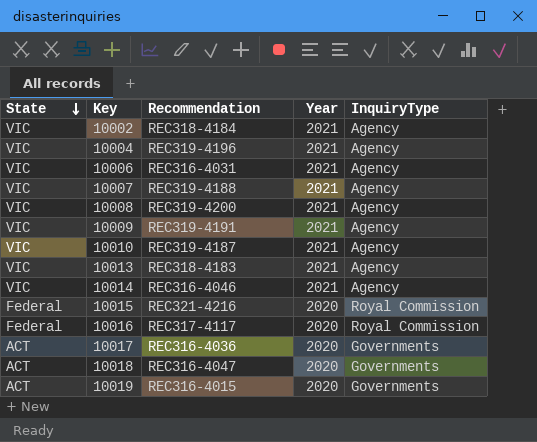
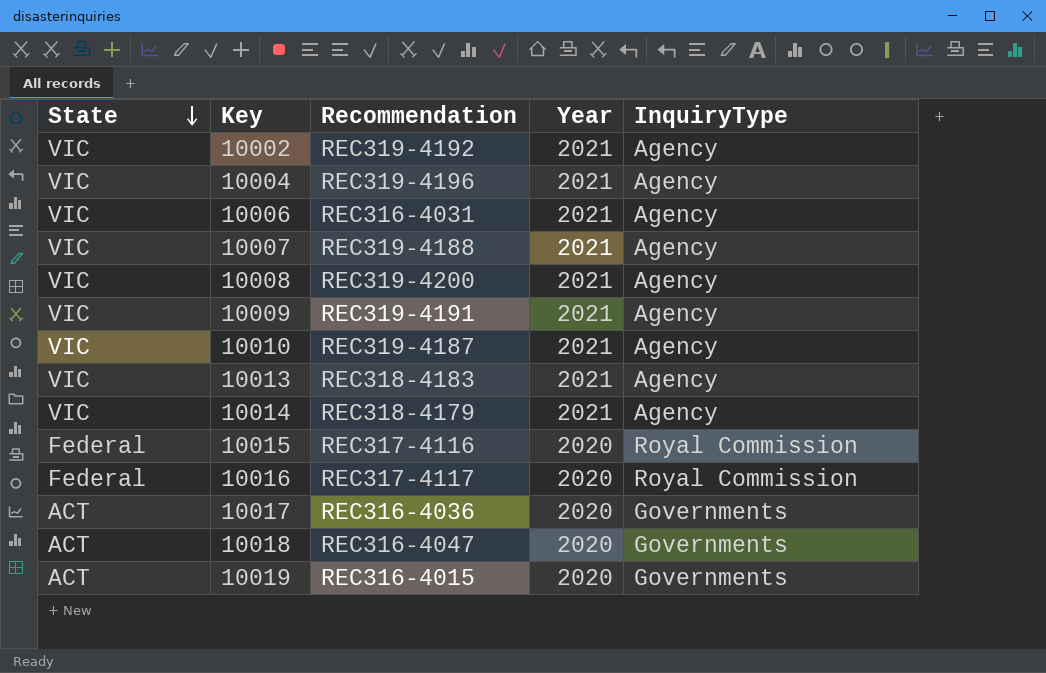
10002 | Recommendation: REC318-4184 -> REC319-4192
10014 | Recommendation: REC316-4046 -> REC318-4179
10015 | Recommendation: REC321-4216 -> REC317-4116

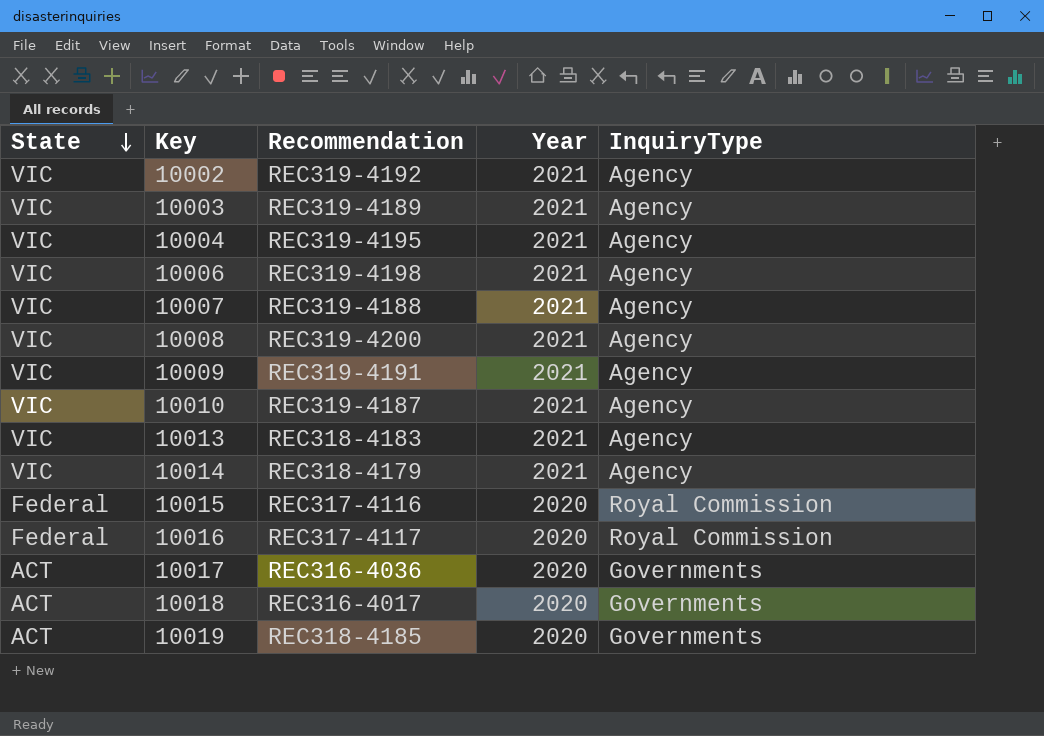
row 10003: none -> VIC | REC319-4189 | 2021 | Agency
10004 | Recommendation: REC319-4196 -> REC319-4195
10006 | Recommendation: REC316-4031 -> REC319-4198
10018 | Recommendation: REC316-4047 -> REC316-4017
10019 | Recommendation: REC316-4015 -> REC318-4185

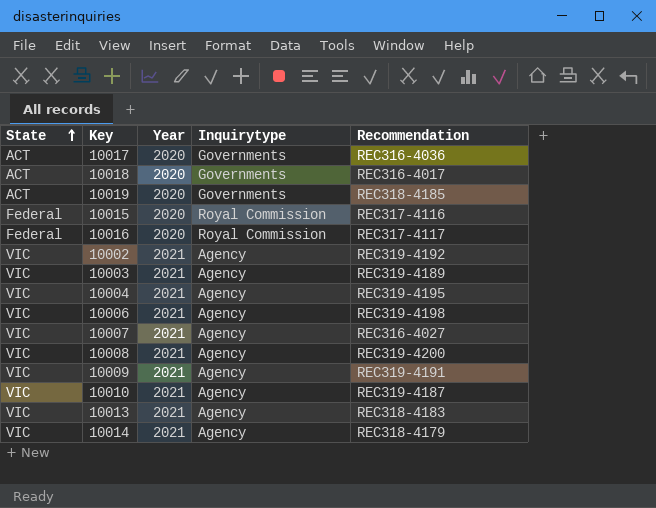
row order: State descending -> State ascending
column name: InquiryType -> Inquirytype
column Recommendation | position: 3 -> 5
10007 | Recommendation: REC319-4188 -> REC316-4027

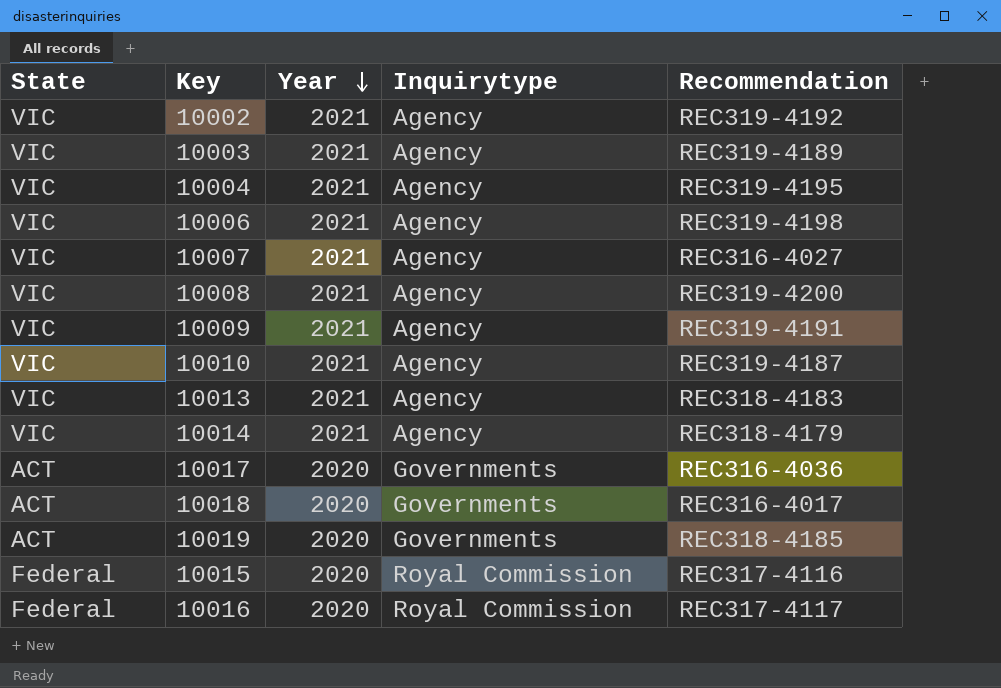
row order: State ascending -> Year descending

